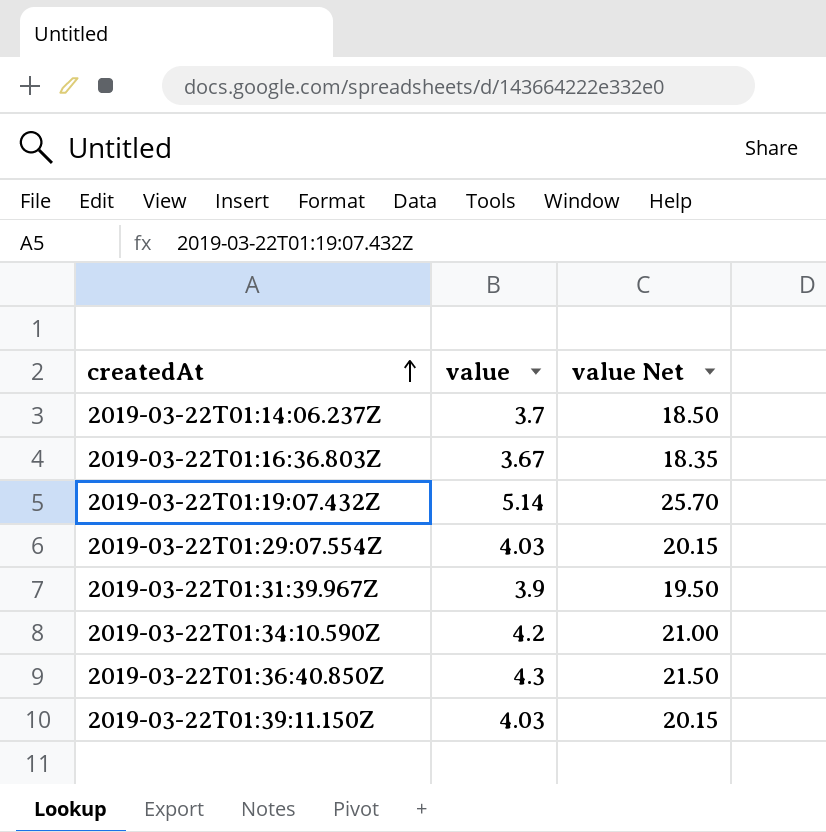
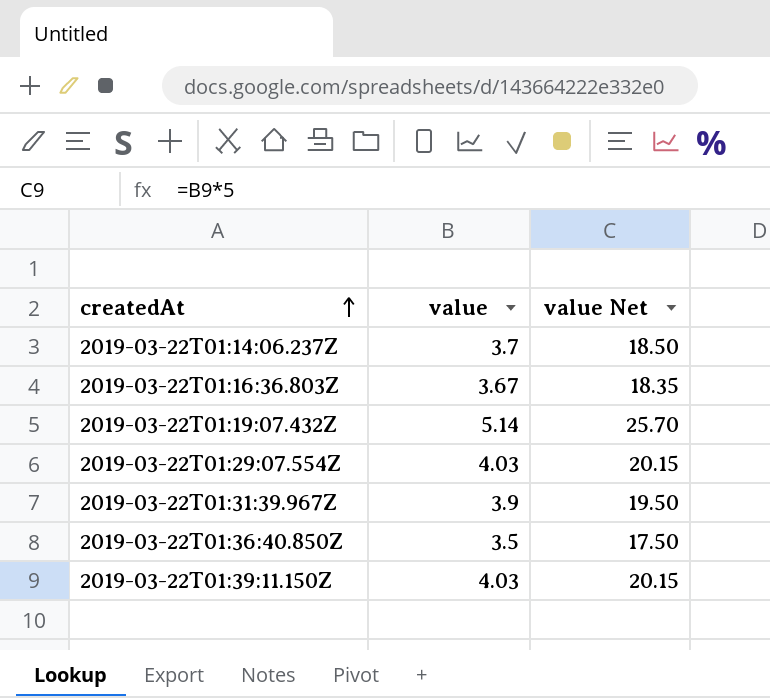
row 2019-03-22T01:34:10.590Z: 4.2 | 21.00 -> none
2019-03-22T01:36:40.850Z | value: 4.3 -> 3.5
2019-03-22T01:36:40.850Z | value Net: 21.50 -> 17.50

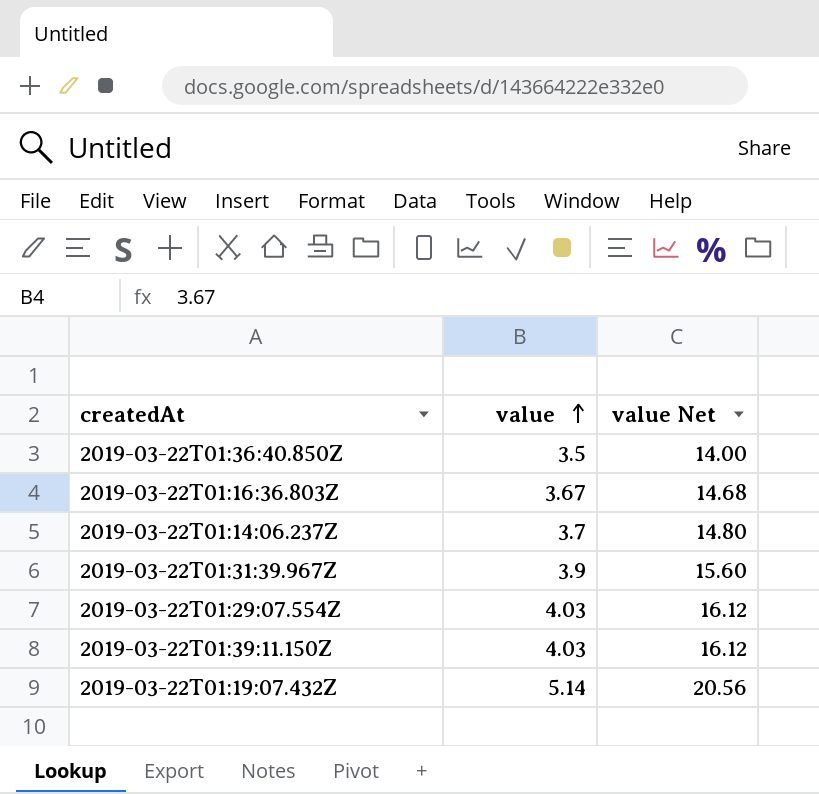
row order: createdAt ascending -> value ascending
column value Net | formula: [value] * 5 -> [value] * 4

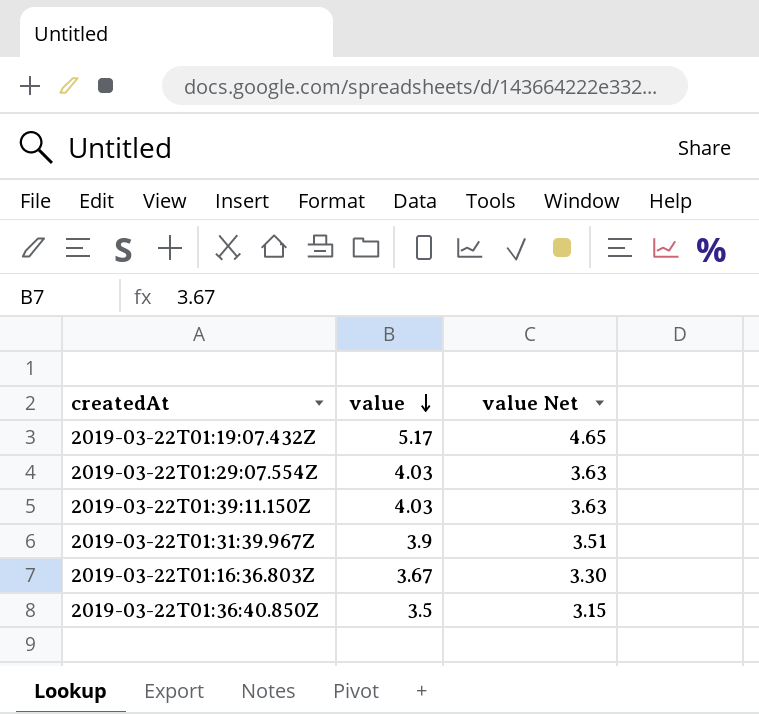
row order: value ascending -> value descending
column value Net | formula: [value] * 4 -> [value] * 0.9
row 2019-03-22T01:14:06.237Z: 3.7 | 14.80 -> none
2019-03-22T01:19:07.432Z | value: 5.14 -> 5.17

